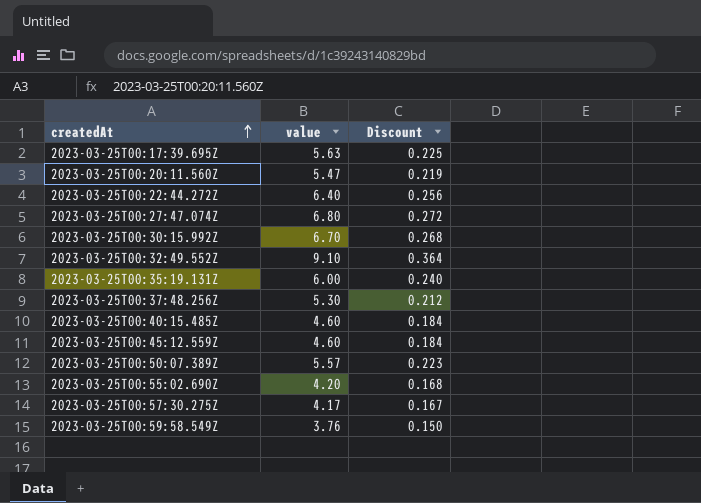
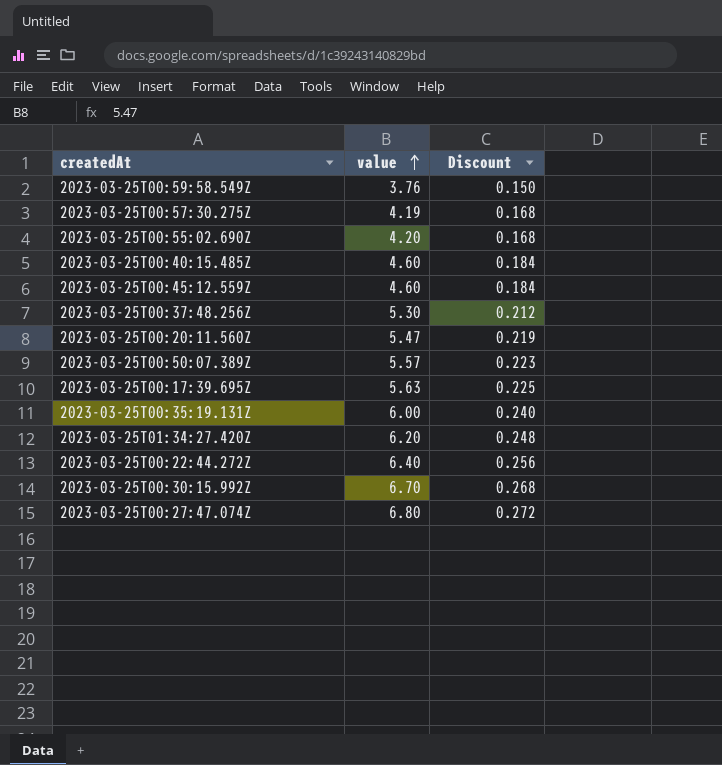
row order: createdAt ascending -> value ascending
row 2023-03-25T00:32:49.552Z: 9.10 | 0.364 -> none
2023-03-25T00:57:30.275Z | value: 4.17 -> 4.19
2023-03-25T00:57:30.275Z | Discount: 0.167 -> 0.168
row 2023-03-25T01:34:27.420Z: none -> 6.20 | 0.248

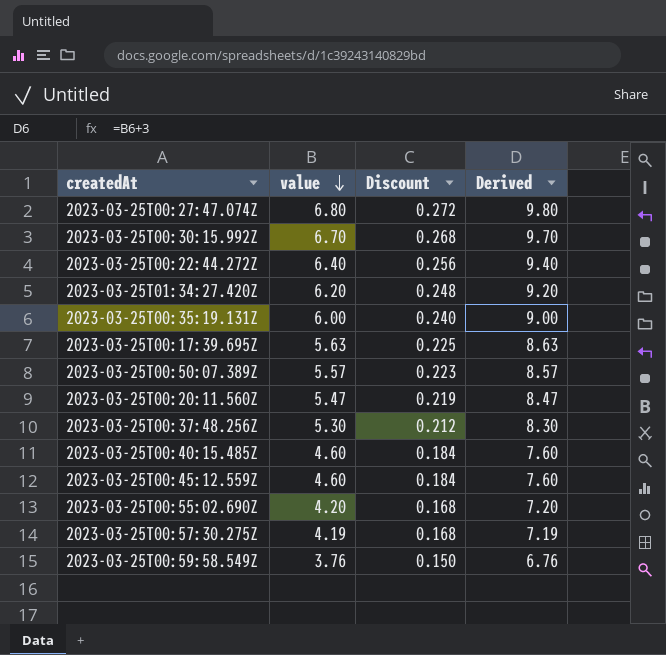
row order: value ascending -> value descending
column Derived | formula: none -> [value] + 3

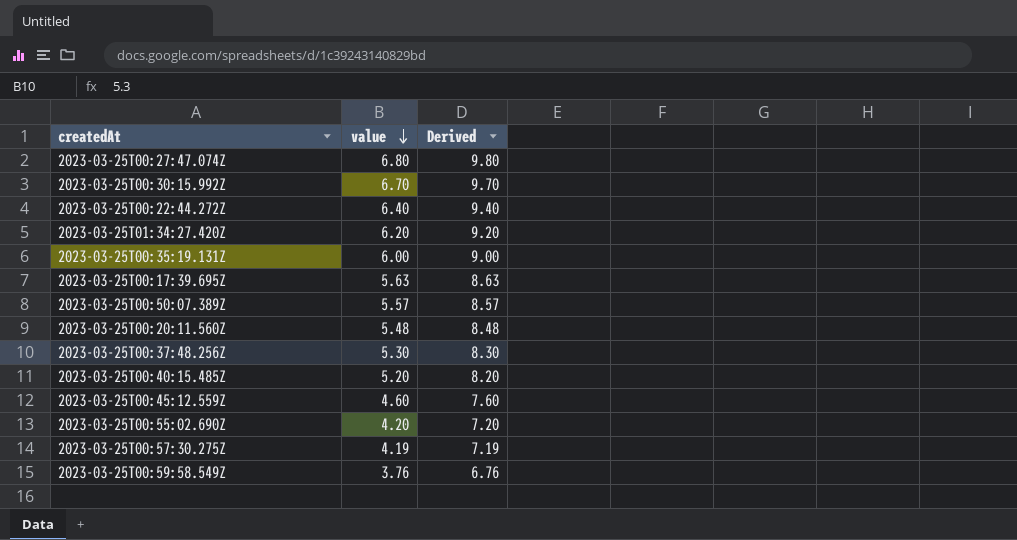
column Discount | formula: [value] * 0.04 -> none
2023-03-25T00:20:11.560Z | value: 5.47 -> 5.48
2023-03-25T00:20:11.560Z | Derived: 8.47 -> 8.48
2023-03-25T00:40:15.485Z | value: 4.60 -> 5.20
2023-03-25T00:40:15.485Z | Derived: 7.60 -> 8.20

